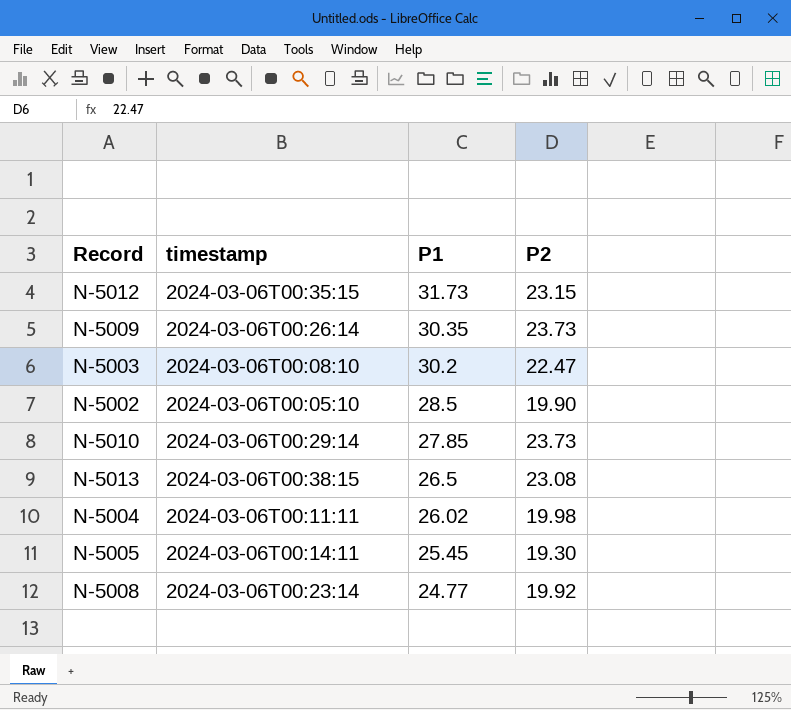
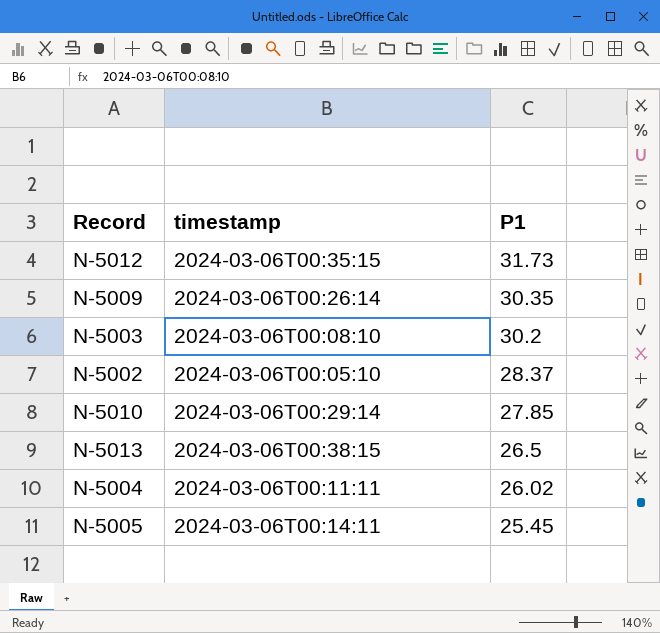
column P2 | position: 4 -> none
row N-5008: 2024-03-06T00:23:14 | 24.77 | 19.92 -> none
N-5002 | P1: 28.5 -> 28.37

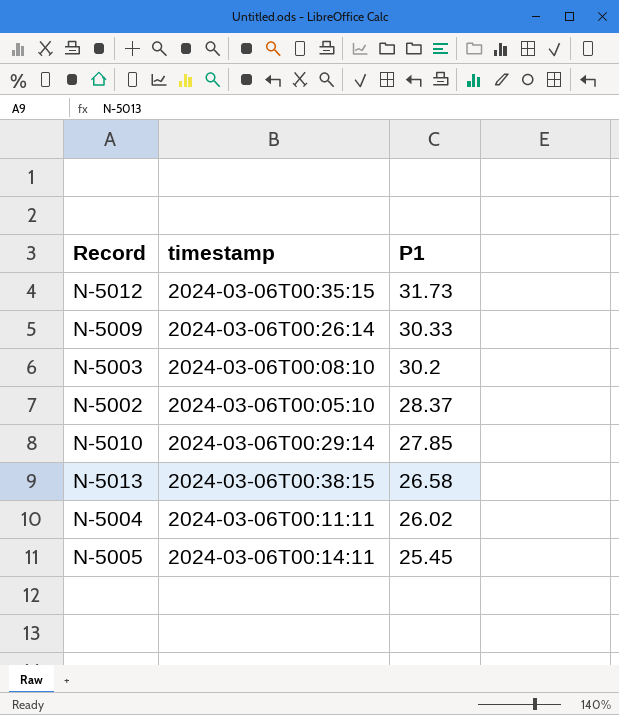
N-5009 | P1: 30.35 -> 30.33
N-5013 | P1: 26.5 -> 26.58

